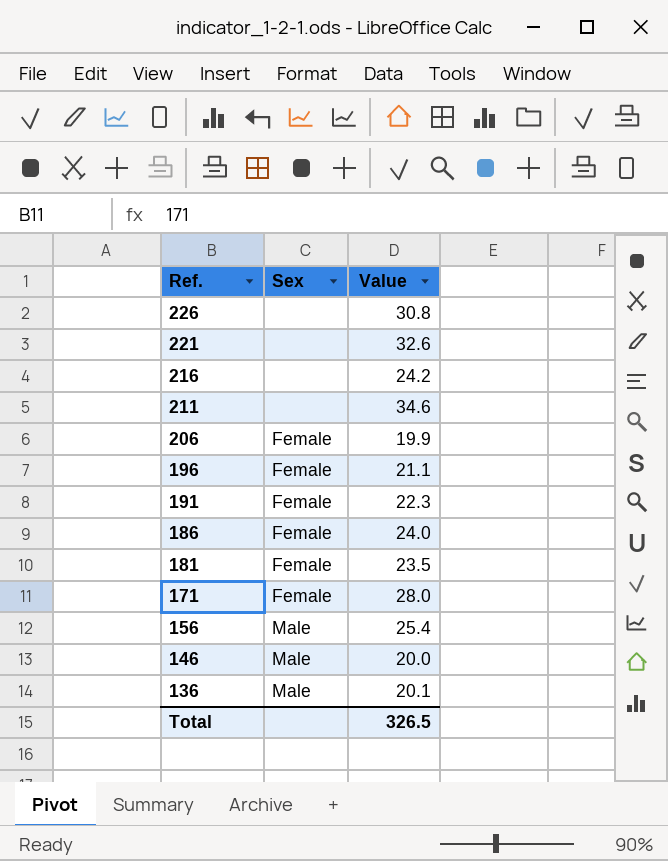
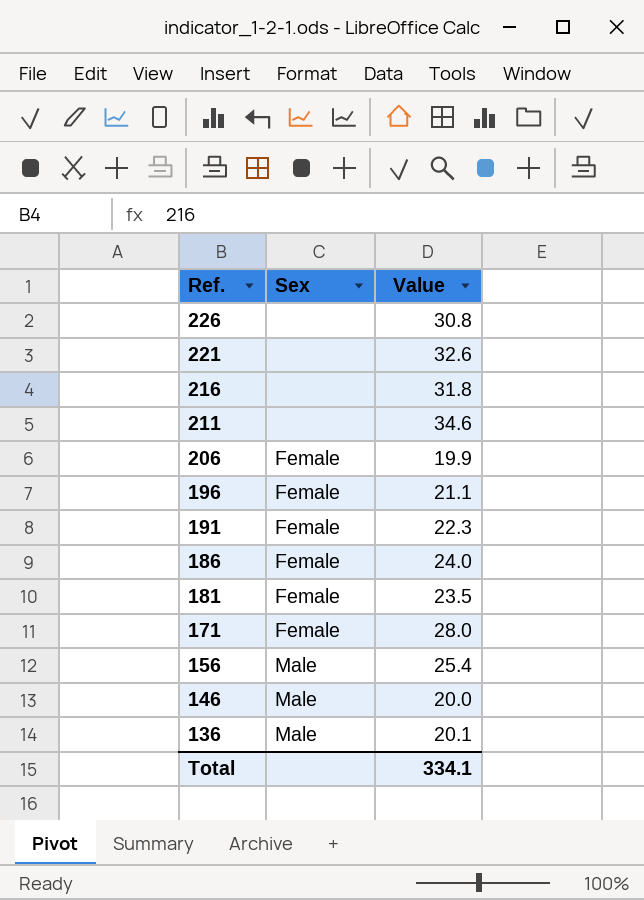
216 | Value: 24.2 -> 31.8
Total | Value: 326.5 -> 334.1

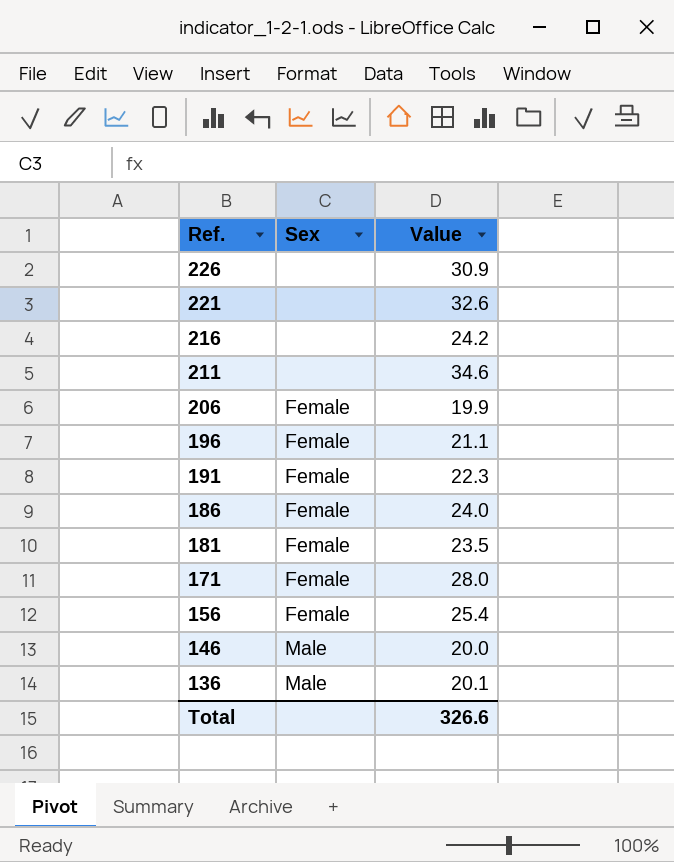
226 | Value: 30.8 -> 30.9
216 | Value: 31.8 -> 24.2
156 | Sex: Male -> Female
Total | Value: 334.1 -> 326.6

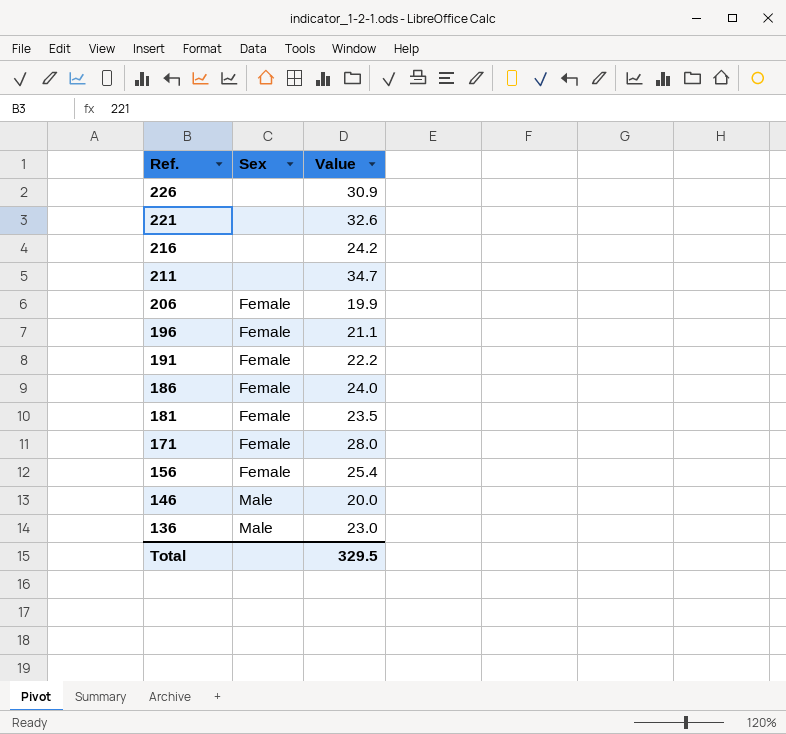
211 | Value: 34.6 -> 34.7
191 | Value: 22.3 -> 22.2
136 | Value: 20.1 -> 23.0
Total | Value: 326.6 -> 329.5

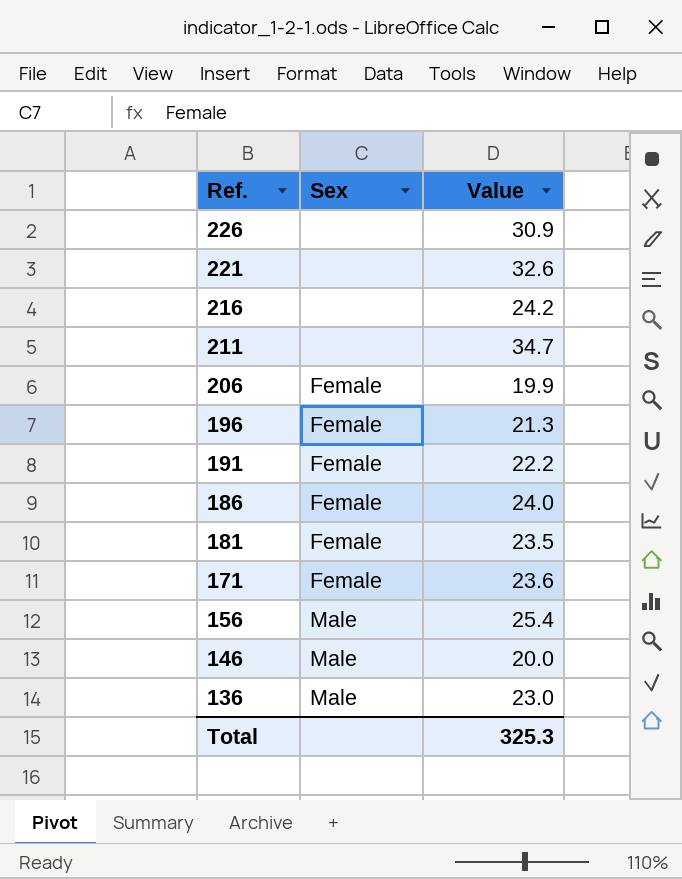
196 | Value: 21.1 -> 21.3
171 | Value: 28.0 -> 23.6
156 | Sex: Female -> Male
Total | Value: 329.5 -> 325.3

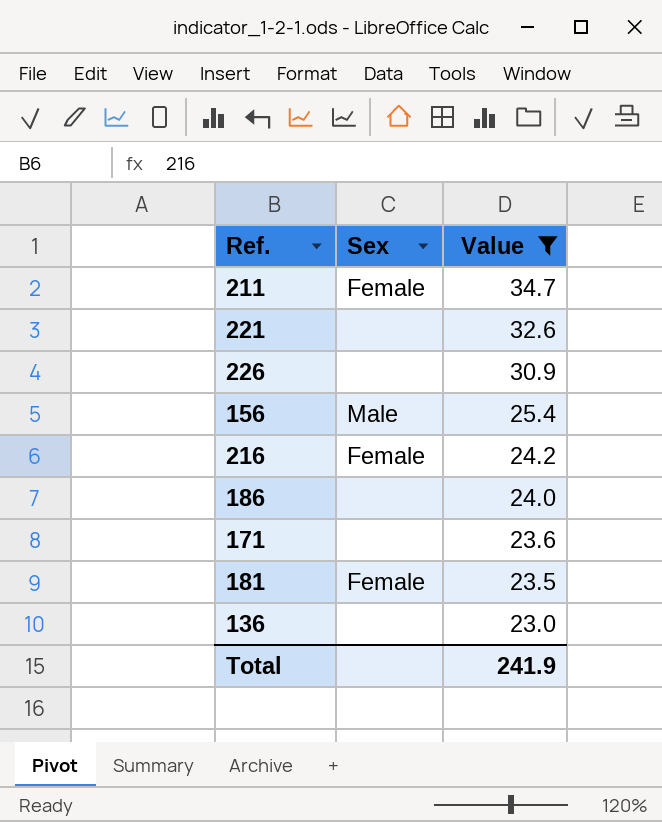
filter: none -> Value >= 23.0
row order: Ref. descending -> Value descending
211 | Sex: none -> Female
216 | Sex: none -> Female
186 | Sex: Female -> none
171 | Sex: Female -> none
136 | Sex: Male -> none
Total | Value: 325.3 -> 241.9

